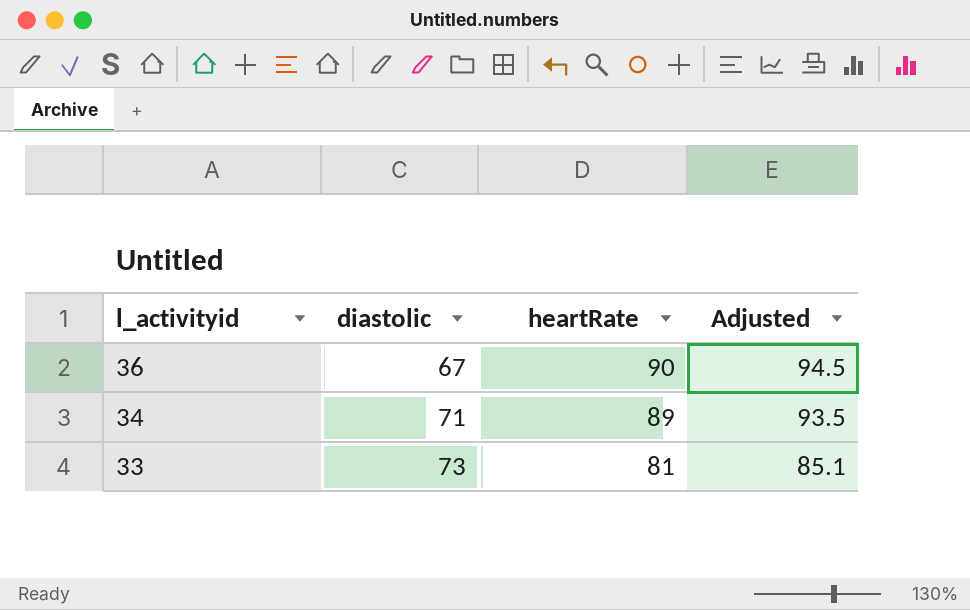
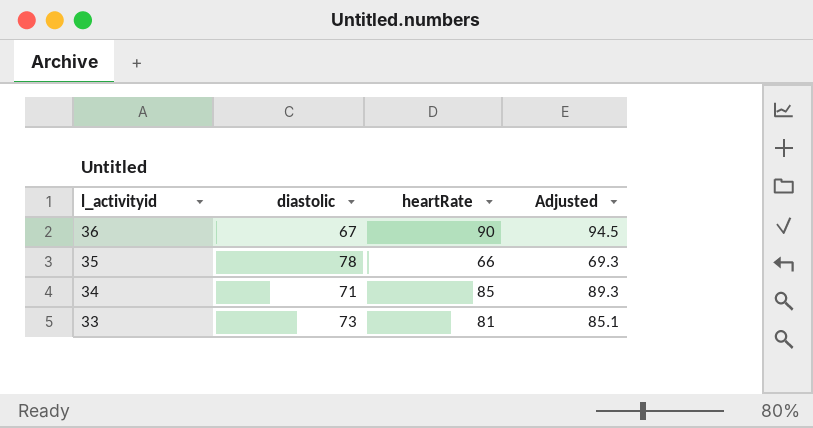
row 35: none -> 78 | 66 | 69.3
34 | heartRate: 89 -> 85
34 | Adjusted: 93.5 -> 89.3

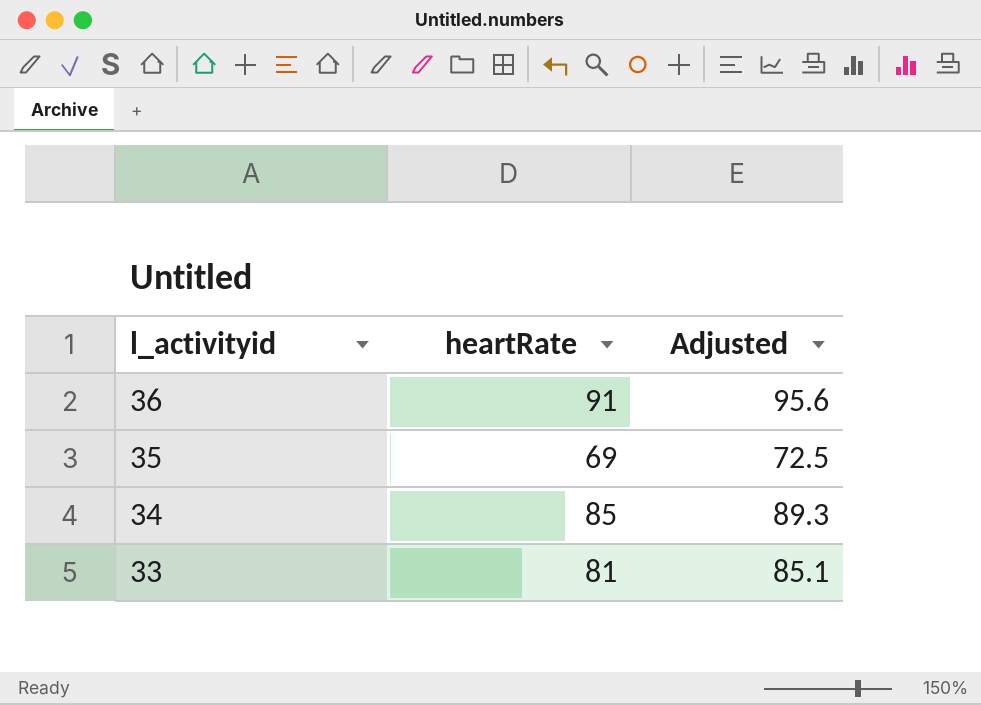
column diastolic | position: 2 -> none
36 | heartRate: 90 -> 91
36 | Adjusted: 94.5 -> 95.6
35 | heartRate: 66 -> 69
35 | Adjusted: 69.3 -> 72.5

